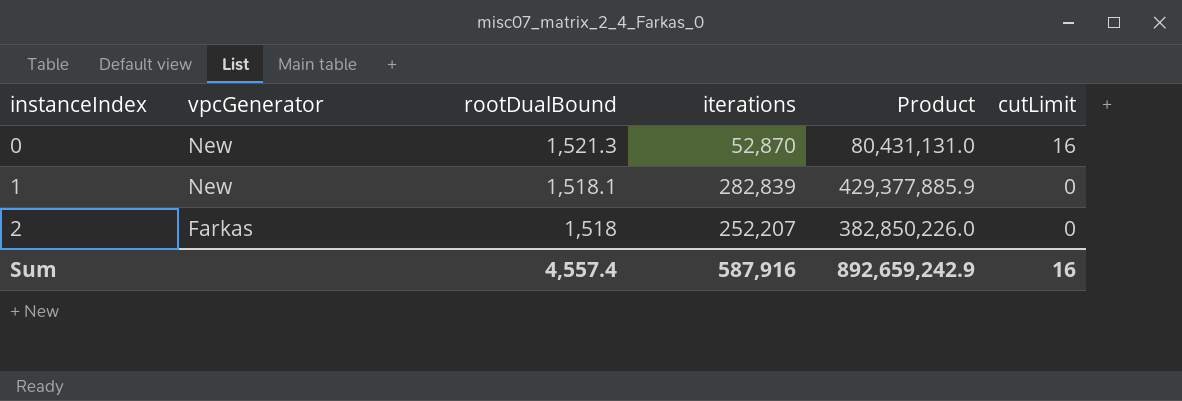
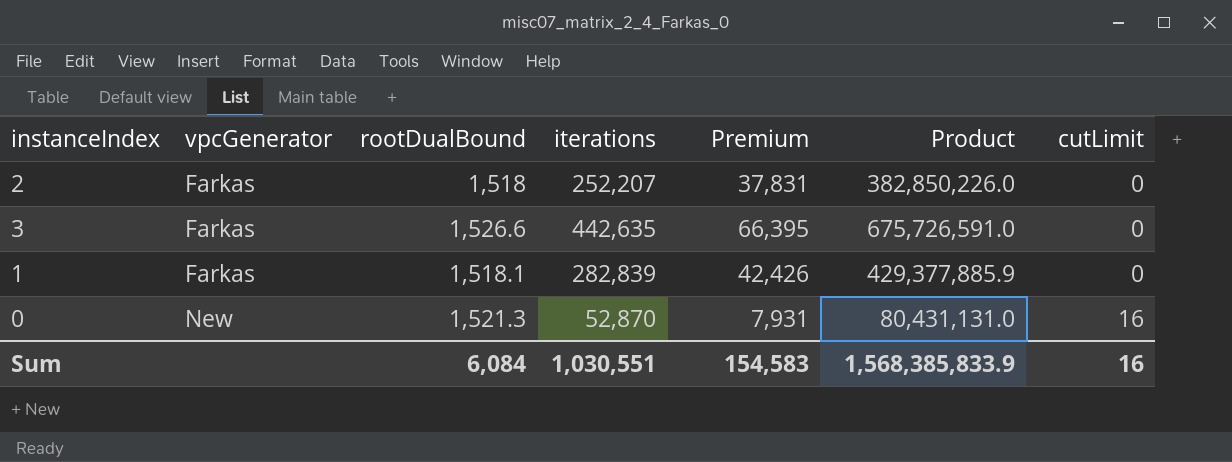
row order: instanceIndex ascending -> vpcGenerator ascending
column Premium | formula: none -> [iterations] * 0.15
row 3: none -> Farkas | 1,526.6 | 442,635 | 66,395 | 675,726,591.0 | 0
1 | vpcGenerator: New -> Farkas
Sum | rootDualBound: 4,557.4 -> 6,084
Sum | iterations: 587,916 -> 1,030,551
Sum | Product: 892,659,242.9 -> 1,568,385,833.9

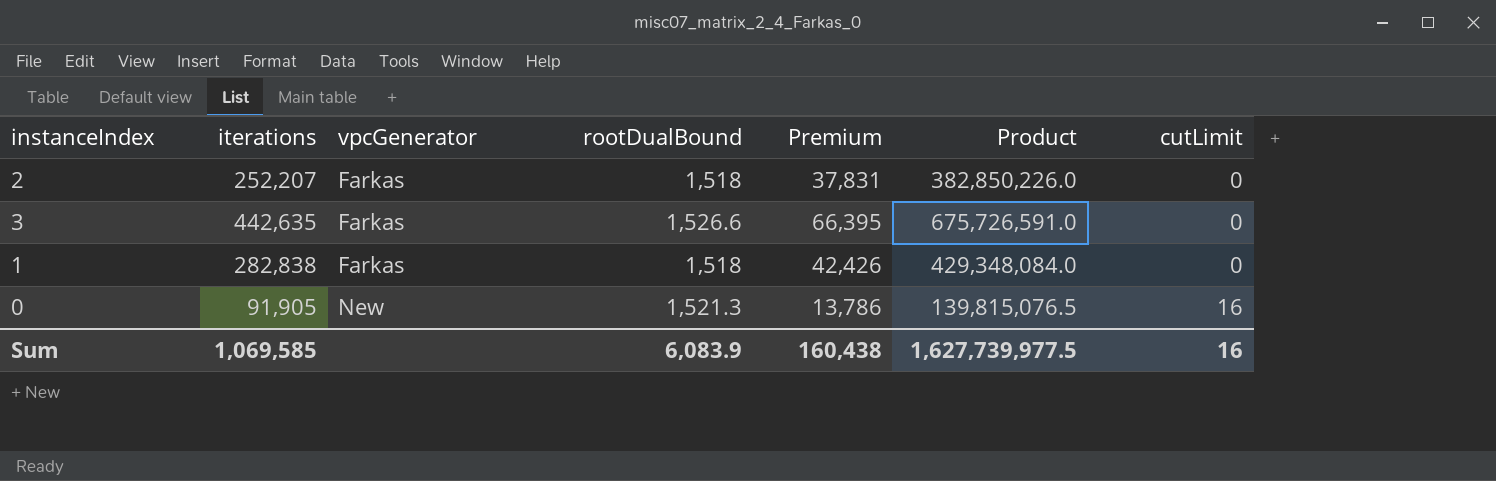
column iterations | position: 4 -> 2
1 | iterations: 282,839 -> 282,838
1 | rootDualBound: 1,518.1 -> 1,518
1 | Product: 429,377,885.9 -> 429,348,084.0
0 | iterations: 52,870 -> 91,905
0 | Premium: 7,931 -> 13,786
0 | Product: 80,431,131.0 -> 139,815,076.5
Sum | iterations: 1,030,551 -> 1,069,585
Sum | rootDualBound: 6,084 -> 6,083.9
Sum | Premium: 154,583 -> 160,438
Sum | Product: 1,568,385,833.9 -> 1,627,739,977.5

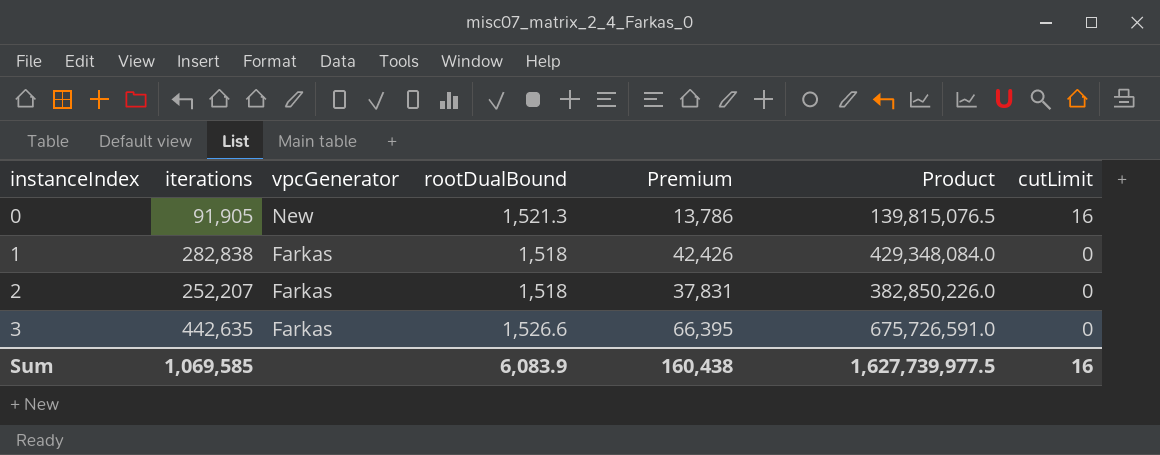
row order: vpcGenerator ascending -> instanceIndex ascending

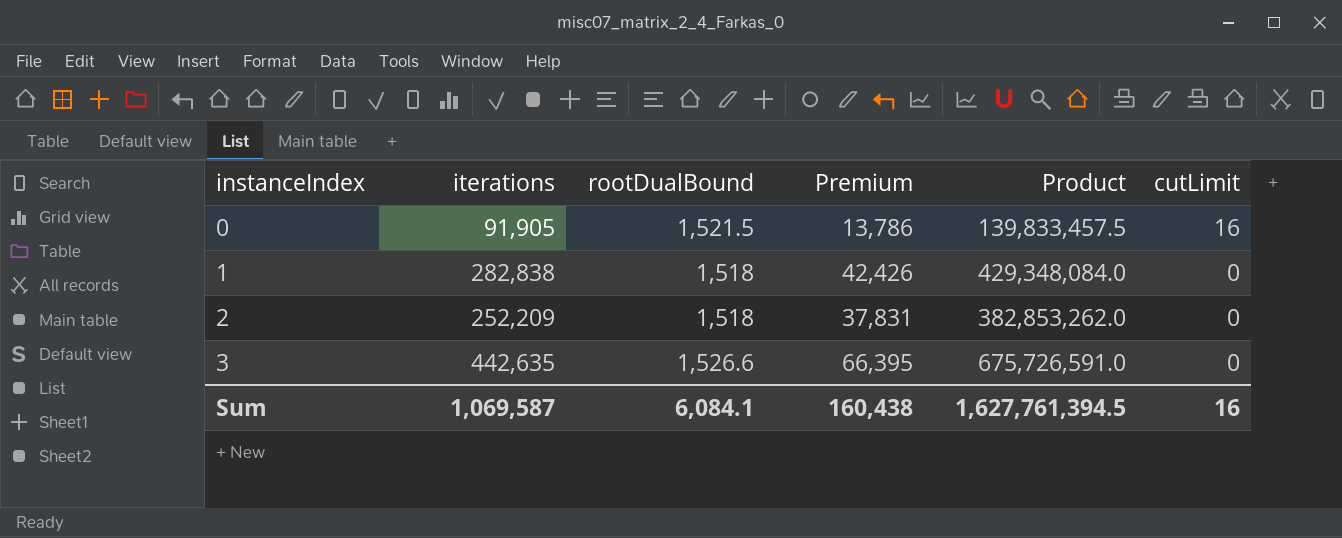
column vpcGenerator | position: 3 -> none
0 | rootDualBound: 1,521.3 -> 1,521.5
0 | Product: 139,815,076.5 -> 139,833,457.5
2 | iterations: 252,207 -> 252,209
2 | Product: 382,850,226.0 -> 382,853,262.0
Sum | iterations: 1,069,585 -> 1,069,587
Sum | rootDualBound: 6,083.9 -> 6,084.1
Sum | Product: 1,627,739,977.5 -> 1,627,761,394.5

